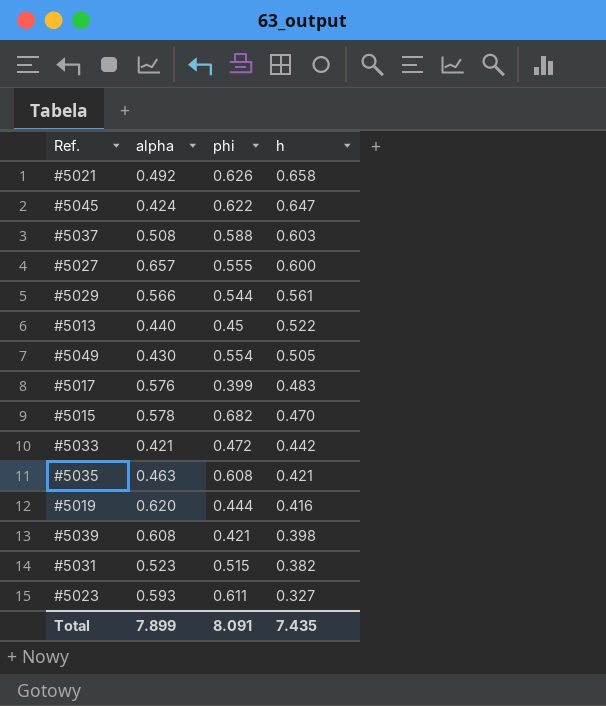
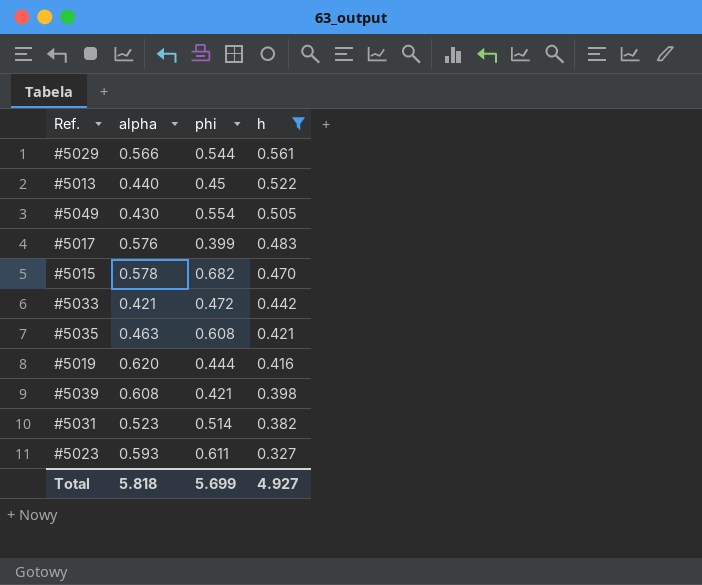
filter: none -> h <= 0.561
#5031 | phi: 0.515 -> 0.514
Total | alpha: 7.899 -> 5.818
Total | phi: 8.091 -> 5.699
Total | h: 7.435 -> 4.927

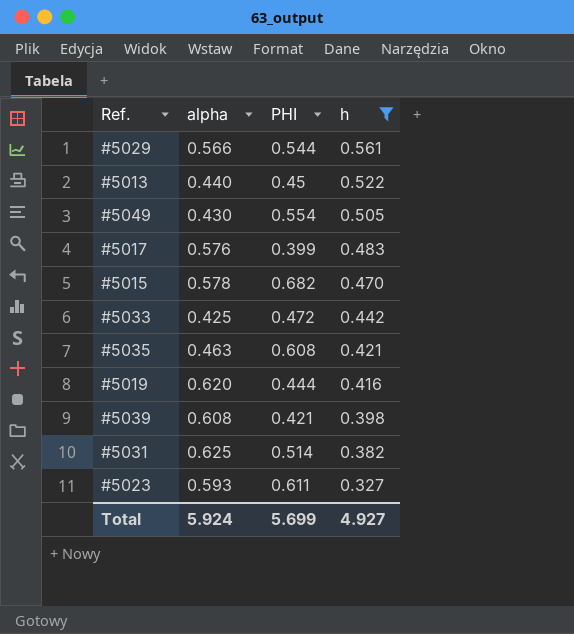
column name: phi -> PHI
#5033 | alpha: 0.421 -> 0.425
#5031 | alpha: 0.523 -> 0.625
Total | alpha: 5.818 -> 5.924

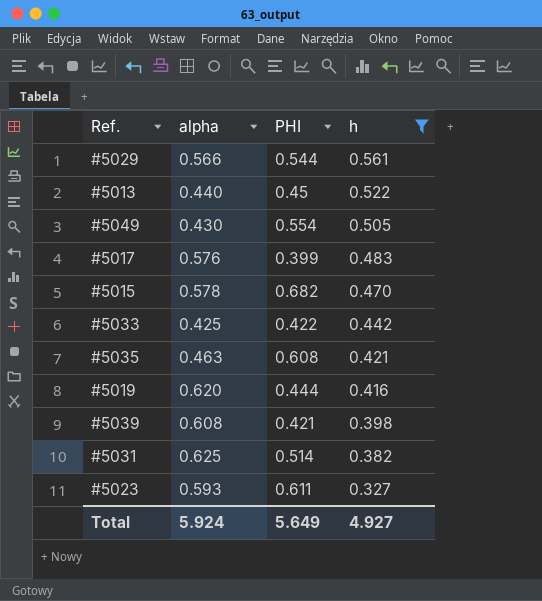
#5033 | PHI: 0.472 -> 0.422
Total | PHI: 5.699 -> 5.649

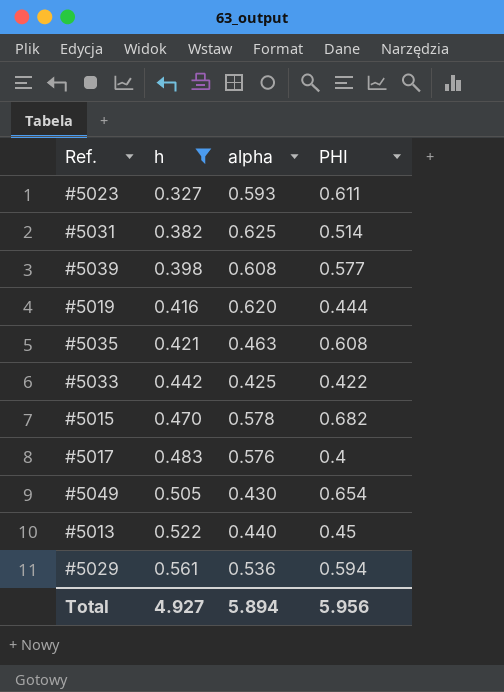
row order: h descending -> h ascending
column h | position: 4 -> 2
#5039 | PHI: 0.421 -> 0.577
#5017 | PHI: 0.399 -> 0.4
#5049 | PHI: 0.554 -> 0.654
#5029 | alpha: 0.566 -> 0.536
#5029 | PHI: 0.544 -> 0.594
Total | alpha: 5.924 -> 5.894
Total | PHI: 5.649 -> 5.956

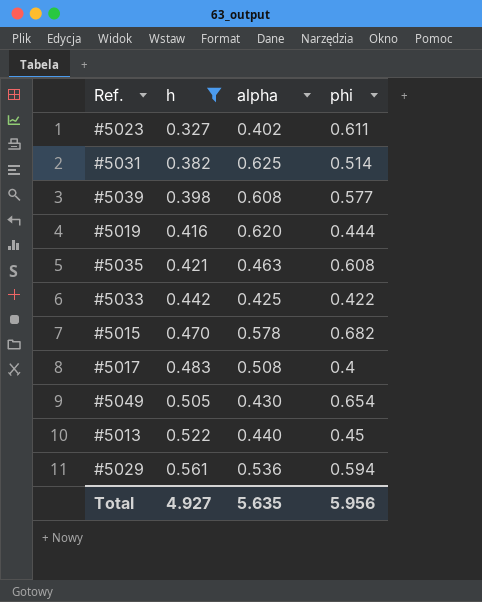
column name: PHI -> phi
#5023 | alpha: 0.593 -> 0.402
#5017 | alpha: 0.576 -> 0.508
Total | alpha: 5.894 -> 5.635

